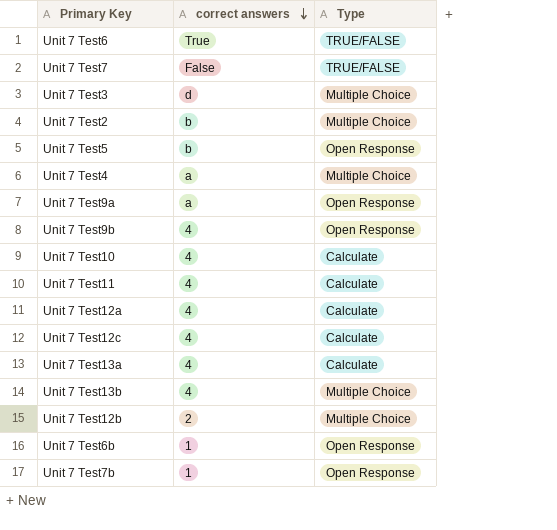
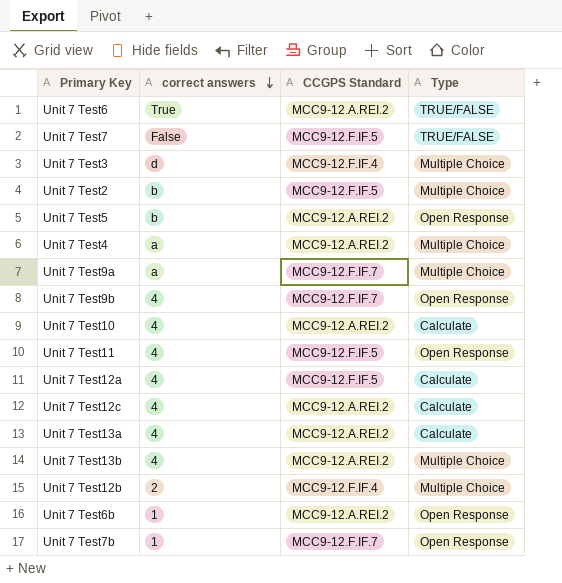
column CCGPS Standard | position: none -> 3
Unit 7 Test9a | Type: Open Response -> Multiple Choice
Unit 7 Test11 | Type: Calculate -> Open Response

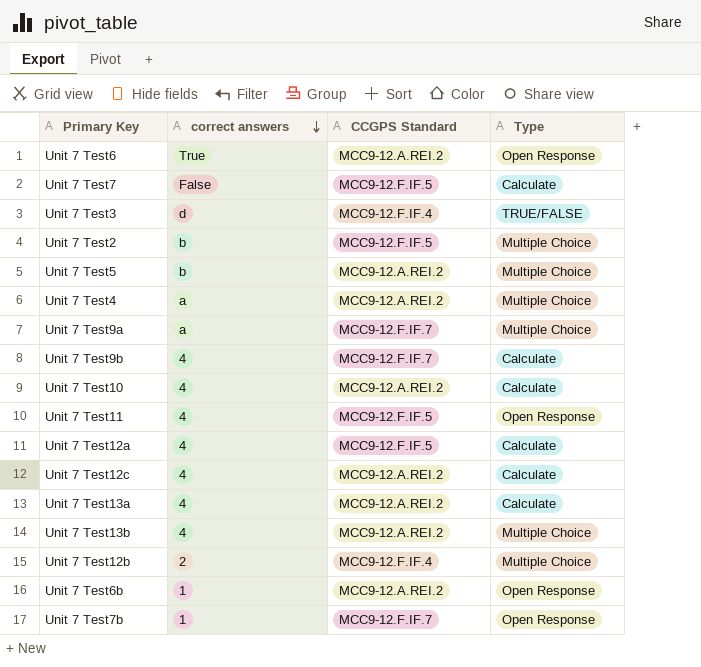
Unit 7 Test6 | Type: TRUE/FALSE -> Open Response
Unit 7 Test7 | Type: TRUE/FALSE -> Calculate
Unit 7 Test3 | Type: Multiple Choice -> TRUE/FALSE
Unit 7 Test5 | Type: Open Response -> Multiple Choice
Unit 7 Test9b | Type: Open Response -> Calculate

